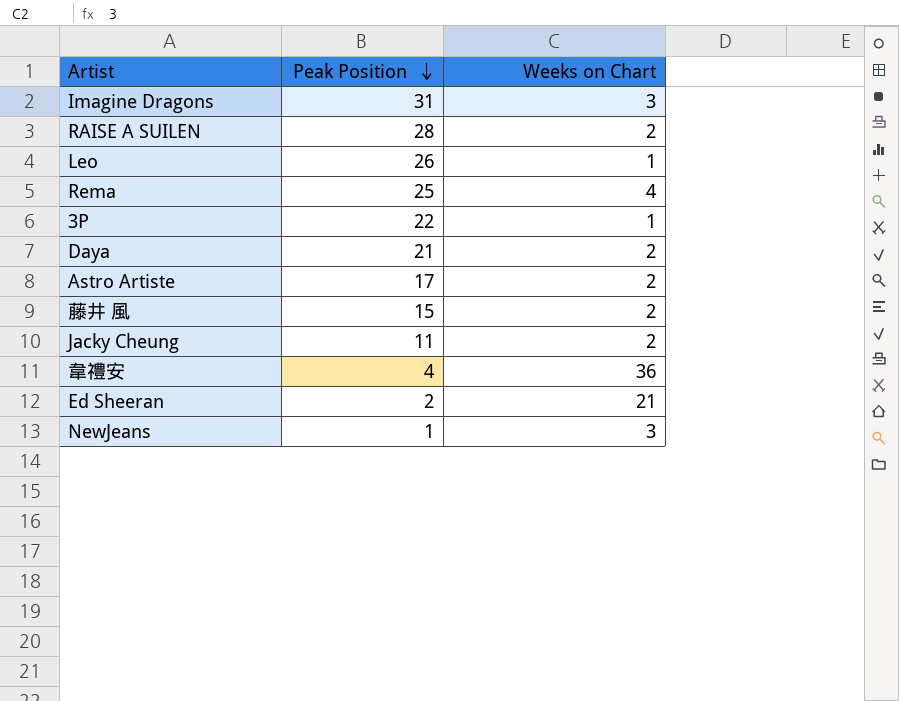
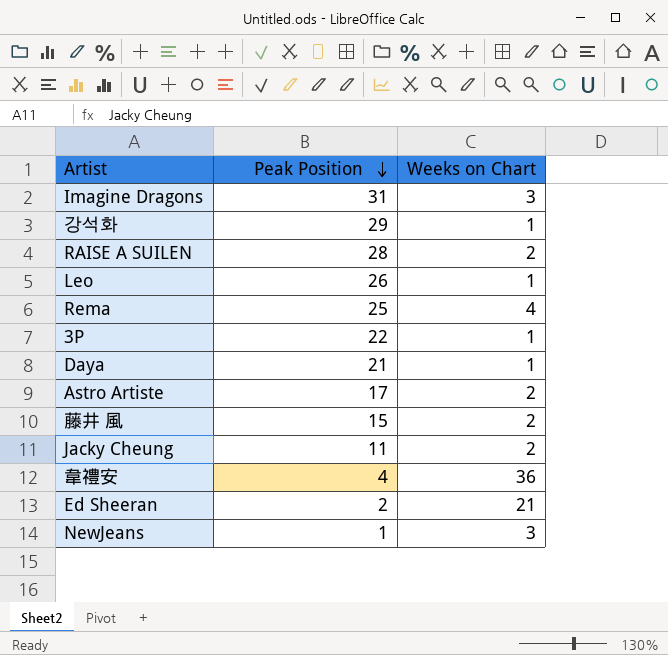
row 강석화: none -> 29 | 1
Daya | Weeks on Chart: 2 -> 1

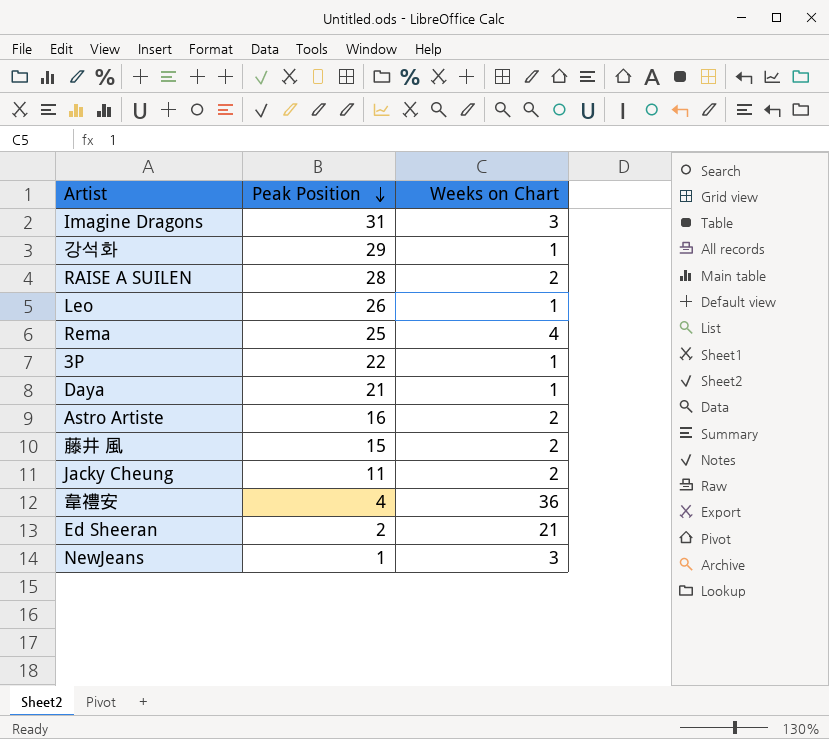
Astro Artiste | Peak Position: 17 -> 16

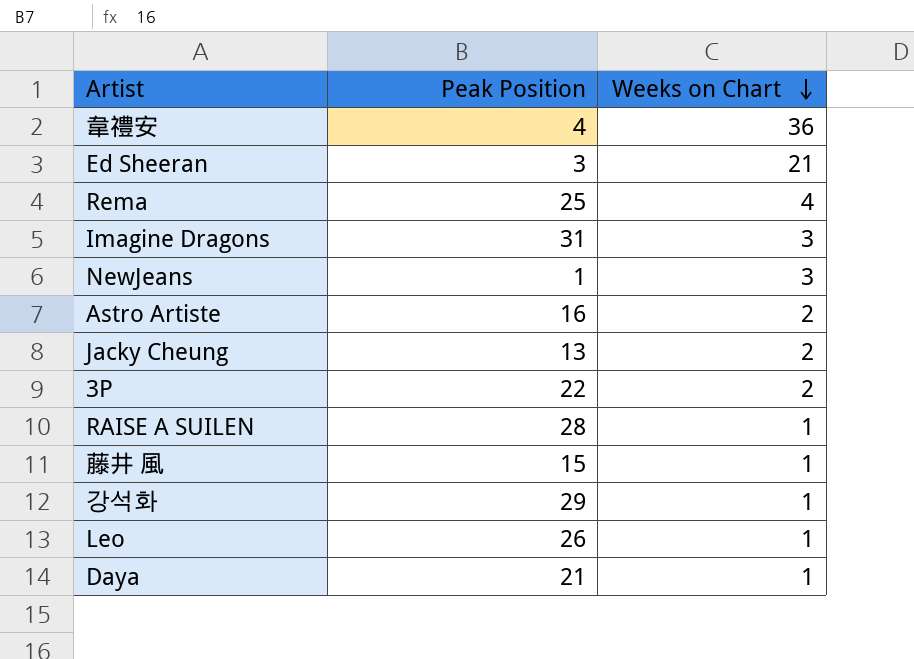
row order: Peak Position descending -> Weeks on Chart descending
Ed Sheeran | Peak Position: 2 -> 3
Jacky Cheung | Peak Position: 11 -> 13
3P | Weeks on Chart: 1 -> 2
RAISE A SUILEN | Weeks on Chart: 2 -> 1
藤井 風 | Weeks on Chart: 2 -> 1

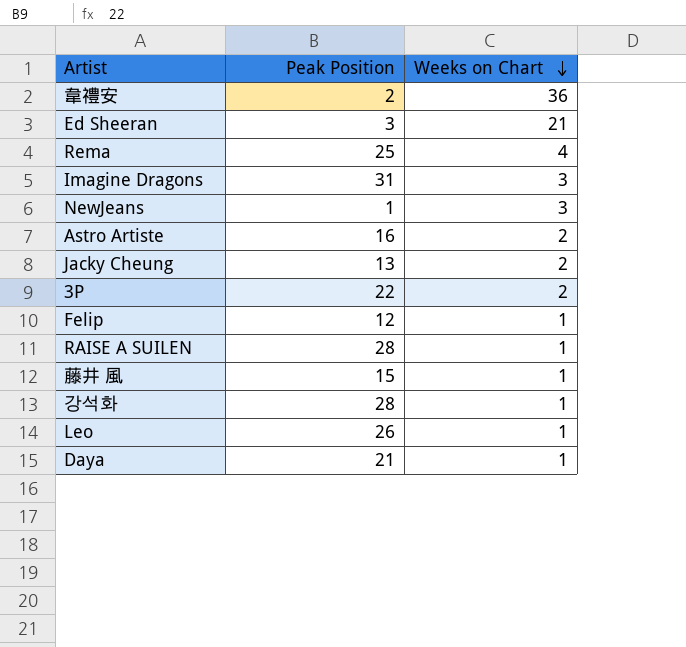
韋禮安 | Peak Position: 4 -> 2
row Felip: none -> 12 | 1
강석화 | Peak Position: 29 -> 28

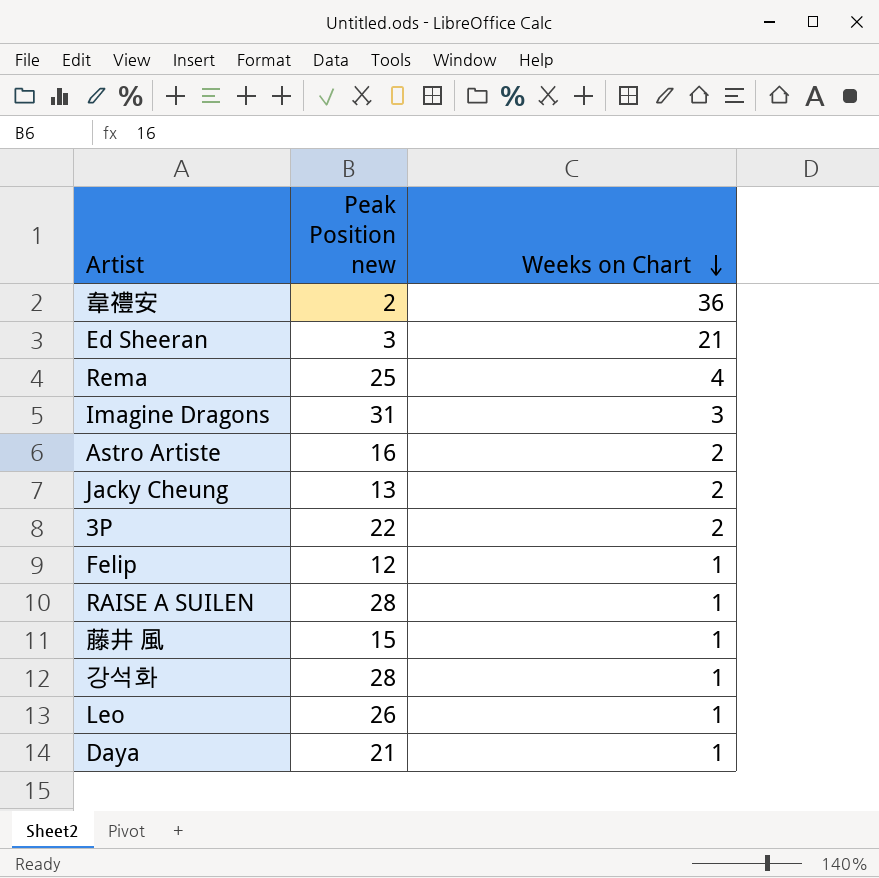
column name: Peak Position -> Peak Position new
row NewJeans: 1 | 3 -> none

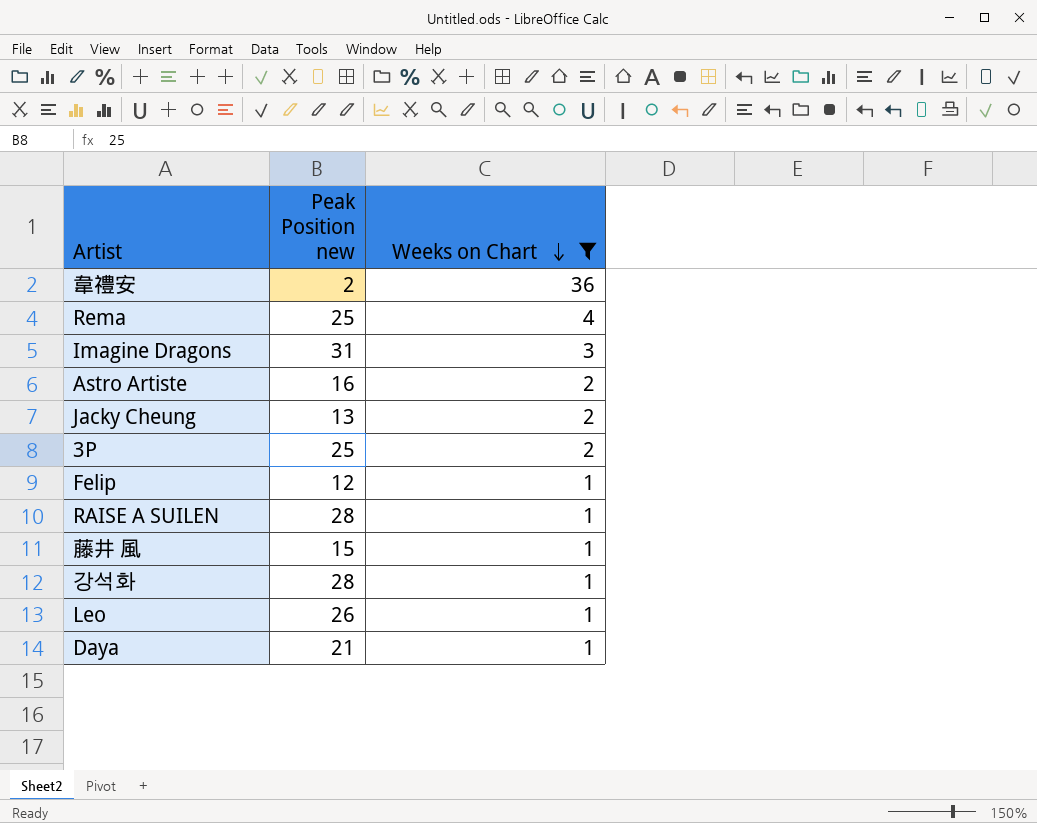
filter: none -> Weeks on Chart != 21
3P | Peak Position new: 22 -> 25

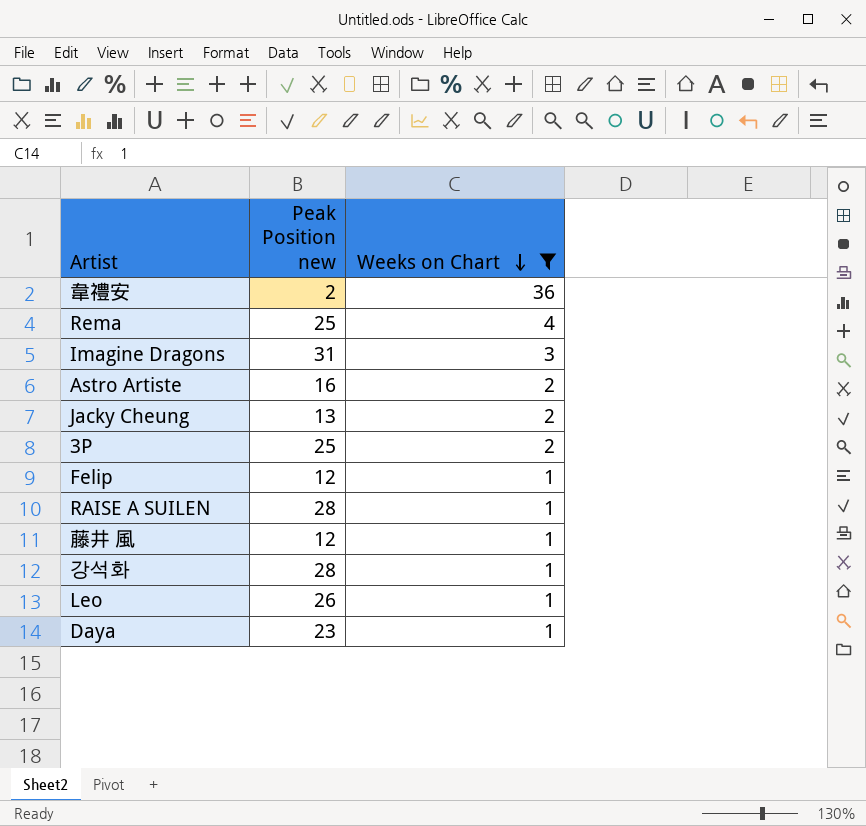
藤井 風 | Peak Position new: 15 -> 12
Daya | Peak Position new: 21 -> 23

